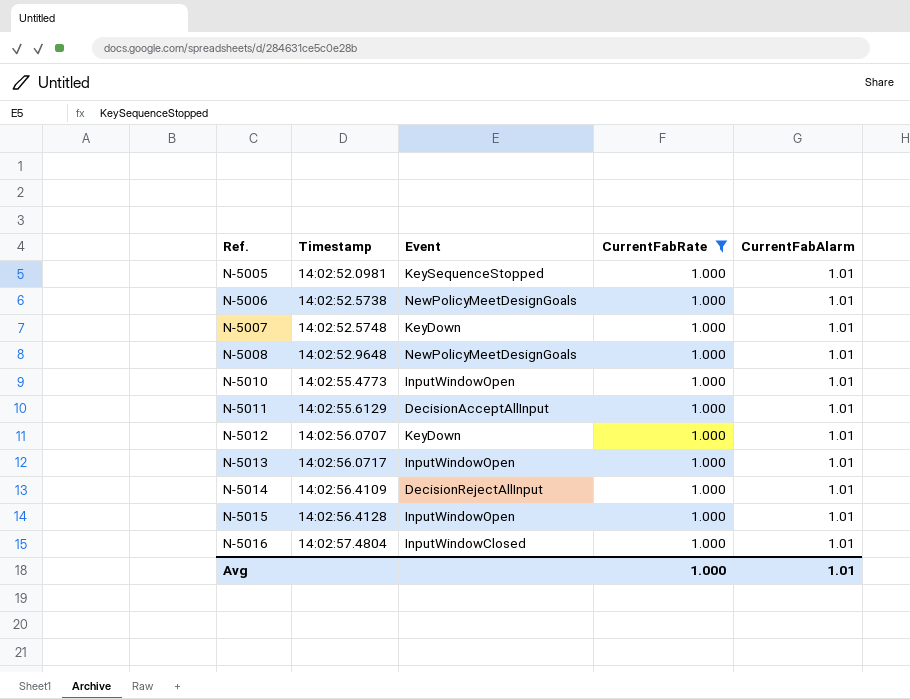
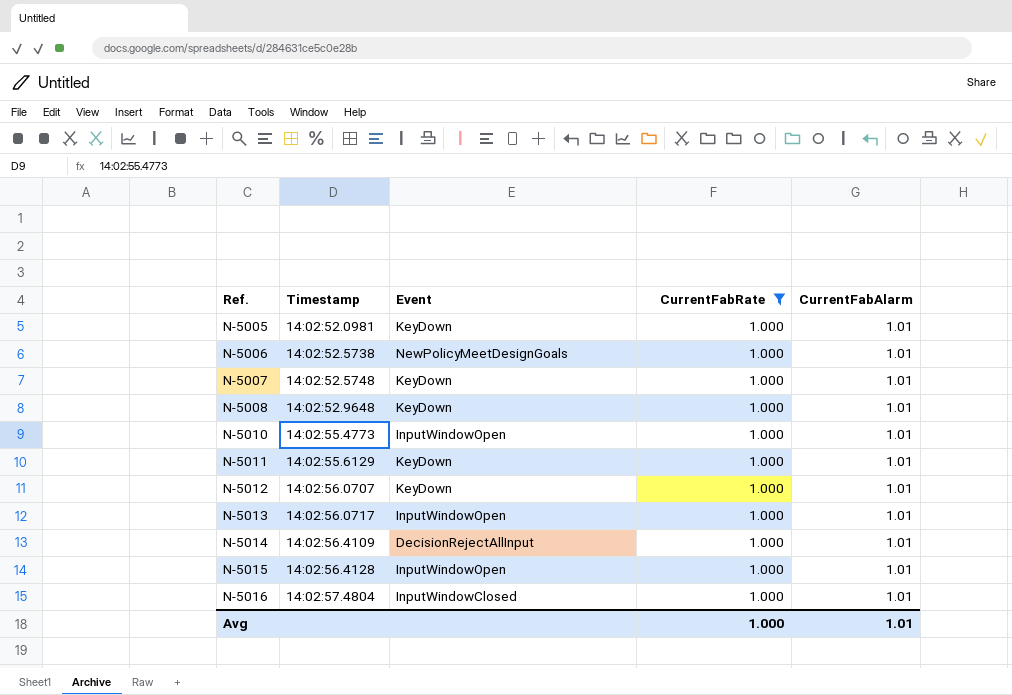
N-5005 | Event: KeySequenceStopped -> KeyDown
N-5008 | Event: NewPolicyMeetDesignGoals -> KeyDown
N-5011 | Event: DecisionAcceptAllInput -> KeyDown

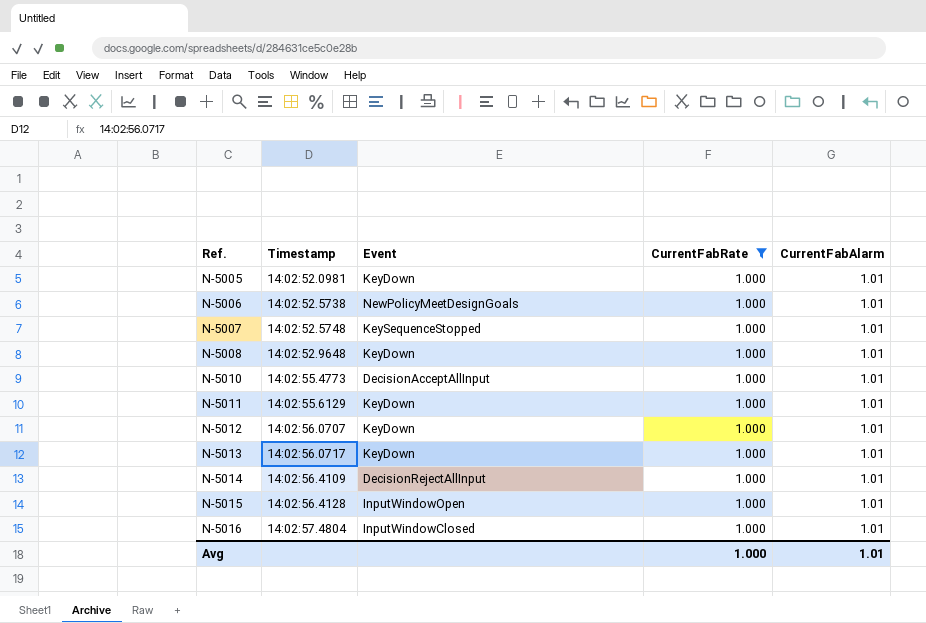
N-5007 | Event: KeyDown -> KeySequenceStopped
N-5010 | Event: InputWindowOpen -> DecisionAcceptAllInput
N-5013 | Event: InputWindowOpen -> KeyDown

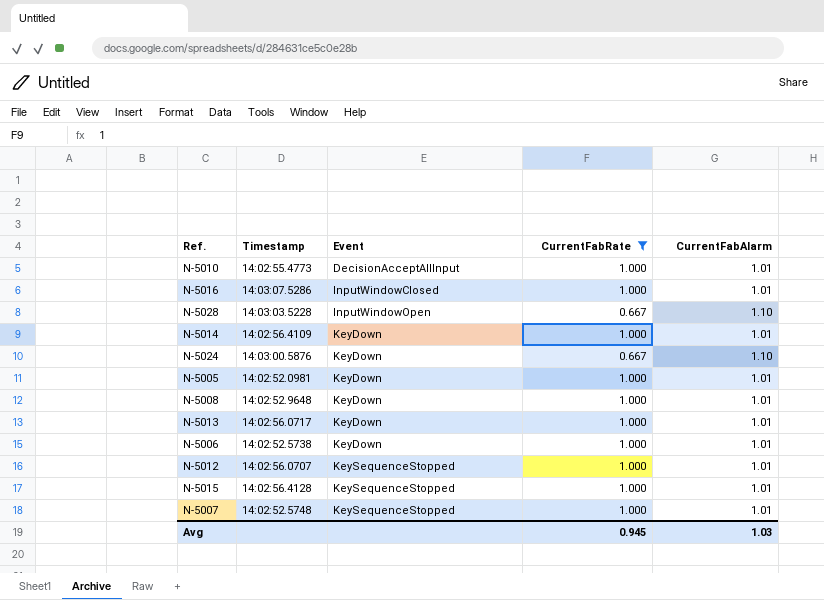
row order: Ref. ascending -> Event ascending
row N-5011: 14:02:55.6129 | KeyDown | 1.000 | 1.01 -> none
N-5016 | Timestamp: 14:02:57.4804 -> 14:03:07.5286
row N-5028: none -> 14:03:03.5228 | InputWindowOpen | 0.667 | 1.10
N-5014 | Event: DecisionRejectAllInput -> KeyDown
row N-5024: none -> 14:03:00.5876 | KeyDown | 0.667 | 1.10
N-5006 | Event: NewPolicyMeetDesignGoals -> KeyDown
N-5012 | Event: KeyDown -> KeySequenceStopped
N-5015 | Event: InputWindowOpen -> KeySequenceStopped
Avg | CurrentFabRate: 1.000 -> 0.945
Avg | CurrentFabAlarm: 1.01 -> 1.03

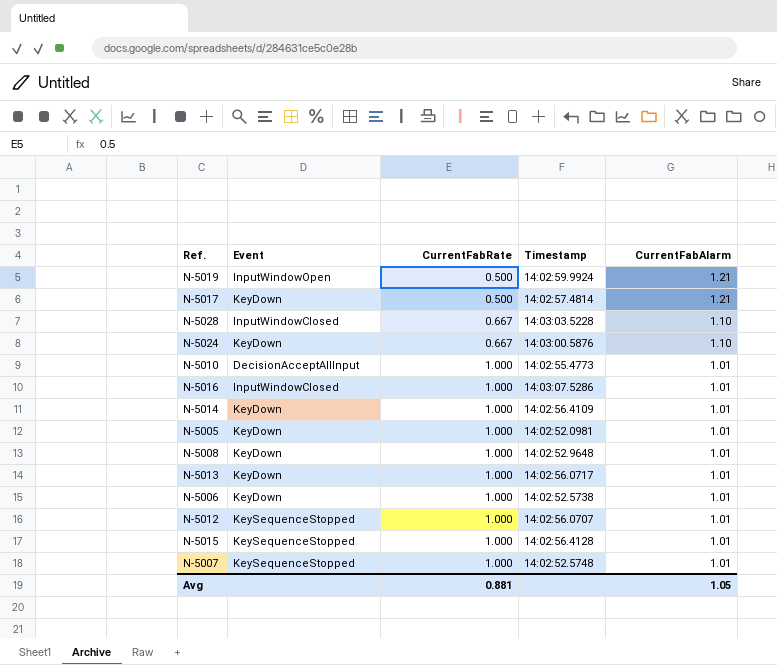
filter: CurrentFabRate != 0.500 -> none
row order: Event ascending -> CurrentFabRate ascending
column Timestamp | position: 2 -> 4
N-5028 | Event: InputWindowOpen -> InputWindowClosed
Avg | CurrentFabRate: 0.945 -> 0.881
Avg | CurrentFabAlarm: 1.03 -> 1.05

